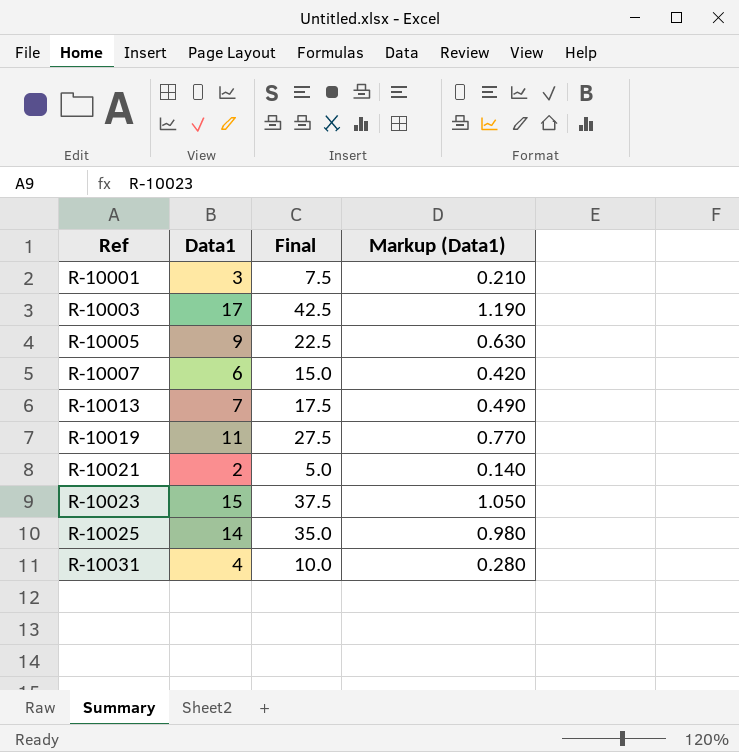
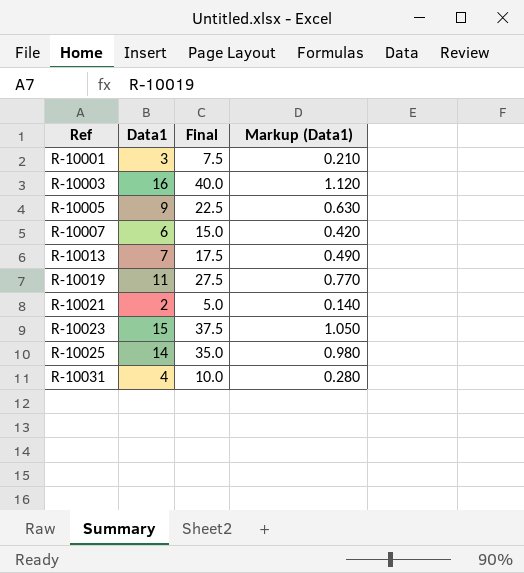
R-10003 | Data1: 17 -> 16
R-10003 | Final: 42.5 -> 40.0
R-10003 | Markup (Data1): 1.190 -> 1.120

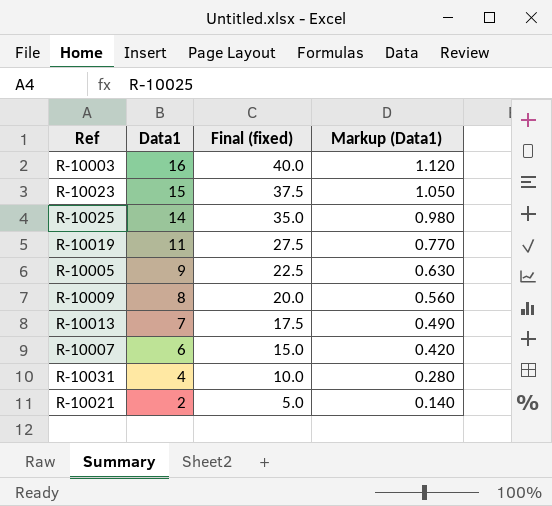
row order: Ref ascending -> Data1 descending
column name: Final -> Final (fixed)
row R-10001: 3 | 7.5 | 0.210 -> none
row R-10009: none -> 8 | 20.0 | 0.560

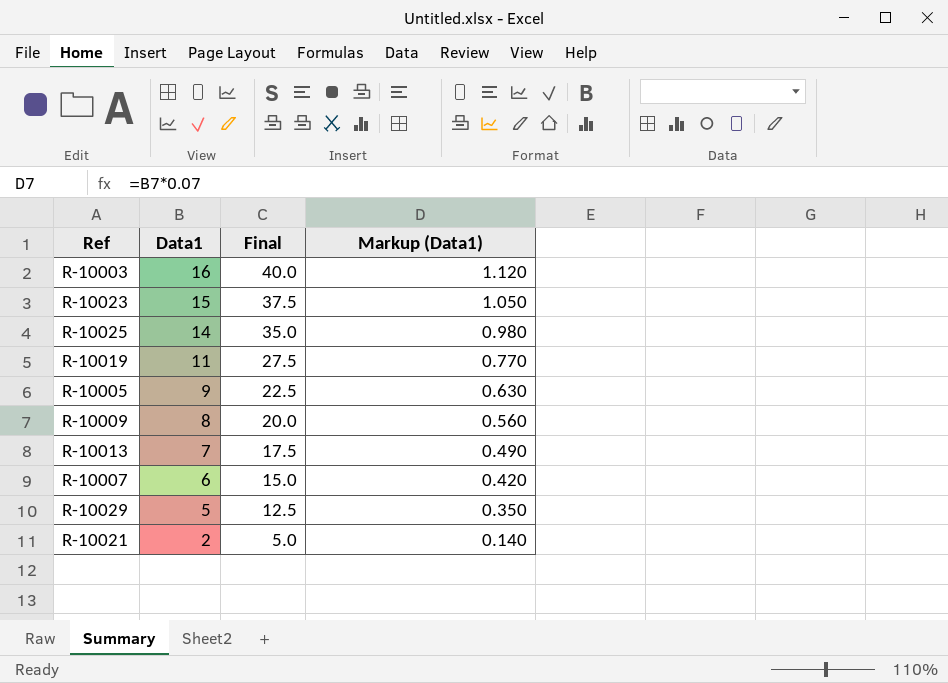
column name: Final (fixed) -> Final
row R-10031: 4 | 10.0 | 0.280 -> none
row R-10029: none -> 5 | 12.5 | 0.350

